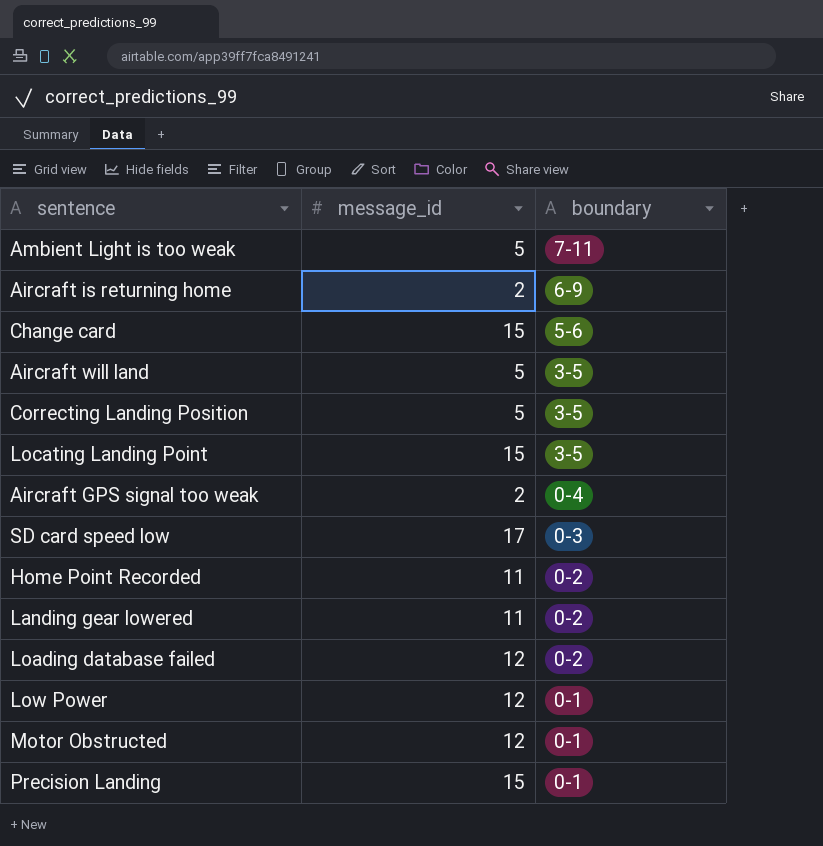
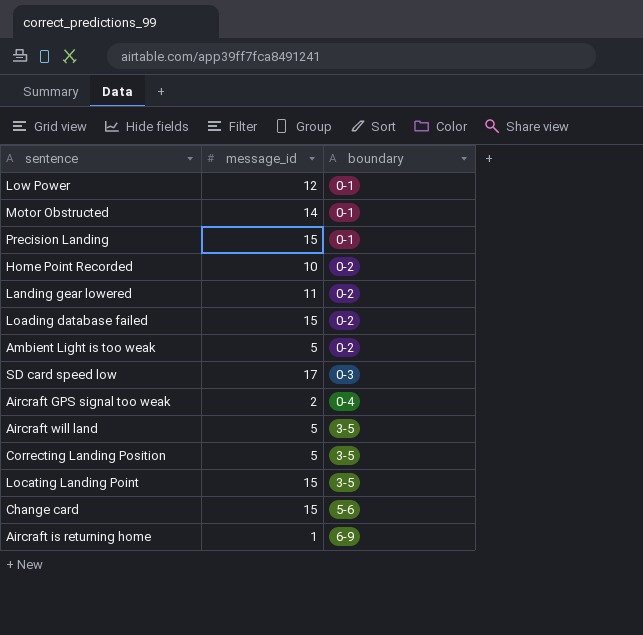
row order: boundary descending -> boundary ascending
Motor Obstructed | message_id: 12 -> 14
Home Point Recorded | message_id: 11 -> 10
Loading database failed | message_id: 12 -> 15
Ambient Light is too weak | boundary: 7-11 -> 0-2
Aircraft is returning home | message_id: 2 -> 1

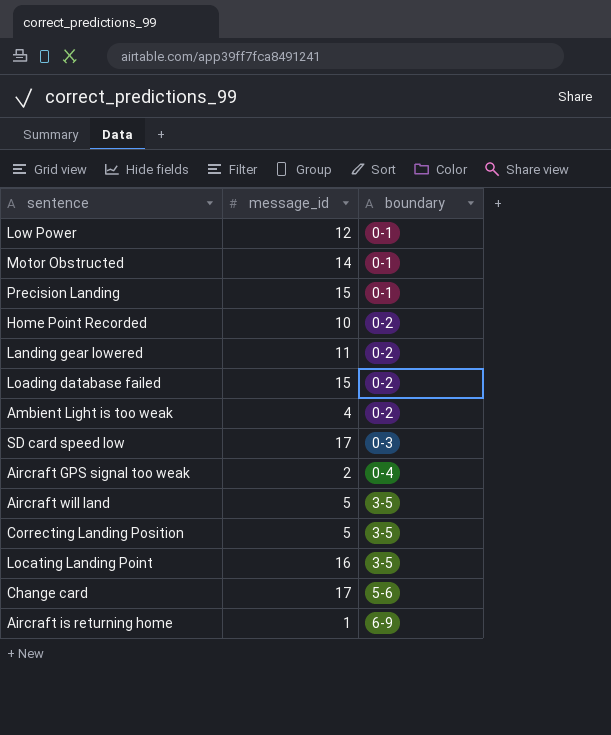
Ambient Light is too weak | message_id: 5 -> 4
Locating Landing Point | message_id: 15 -> 16
Change card | message_id: 15 -> 17

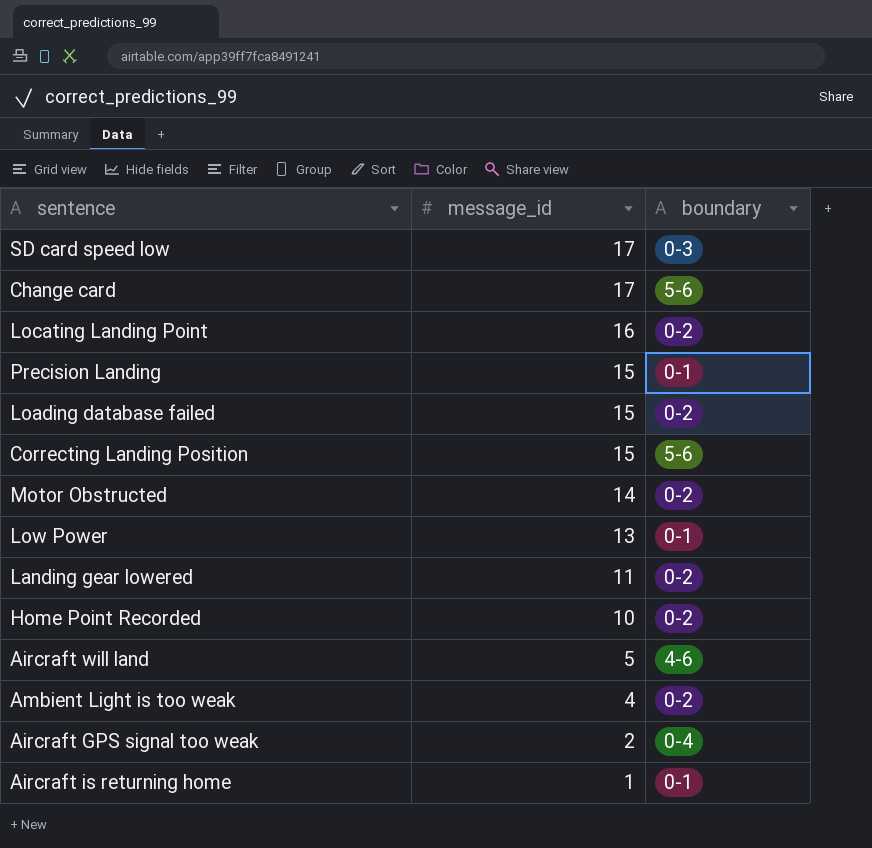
row order: boundary ascending -> message_id descending
Locating Landing Point | boundary: 3-5 -> 0-2
Correcting Landing Position | message_id: 5 -> 15
Correcting Landing Position | boundary: 3-5 -> 5-6
Motor Obstructed | boundary: 0-1 -> 0-2
Low Power | message_id: 12 -> 13
Aircraft will land | boundary: 3-5 -> 4-6
Aircraft is returning home | boundary: 6-9 -> 0-1

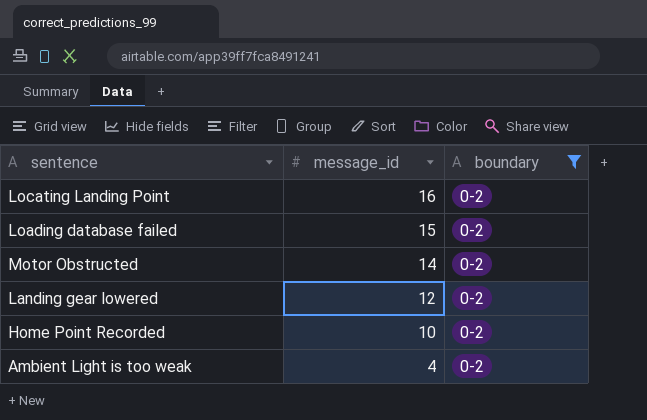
filter: none -> boundary = 0-2
Landing gear lowered | message_id: 11 -> 12

